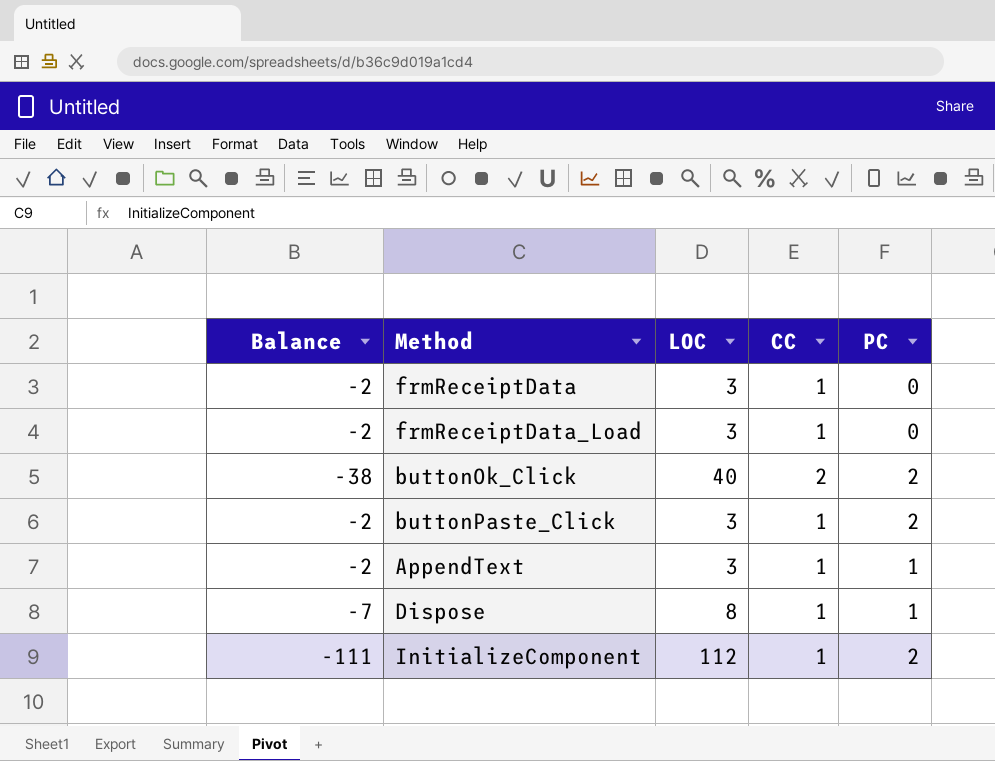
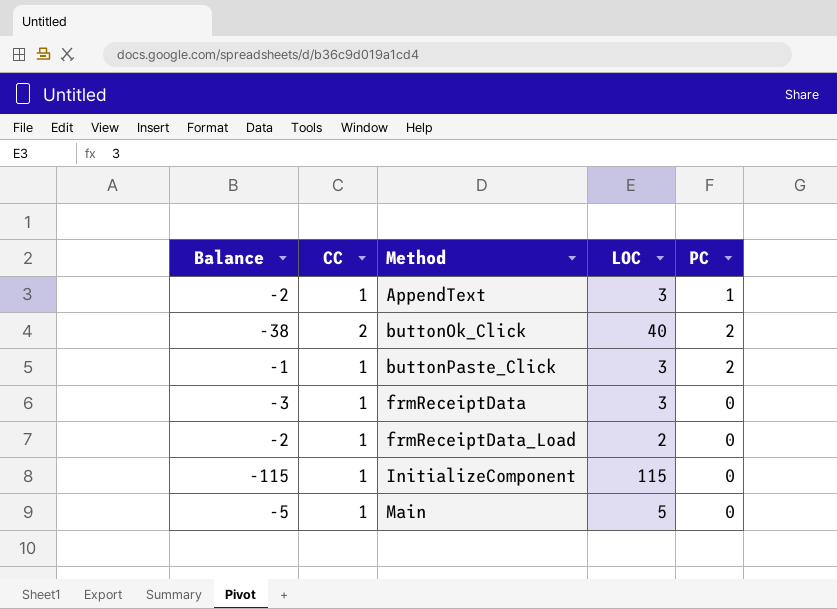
row order: none -> Method ascending
column Balance | formula: [CC] - [LOC] -> [PC] - [LOC]
column CC | position: 4 -> 2
row Dispose: -7 | 8 | 1 | 1 -> none
frmReceiptData_Load | LOC: 3 -> 2
InitializeComponent | LOC: 112 -> 115
InitializeComponent | PC: 2 -> 0
row Main: none -> -5 | 1 | 5 | 0

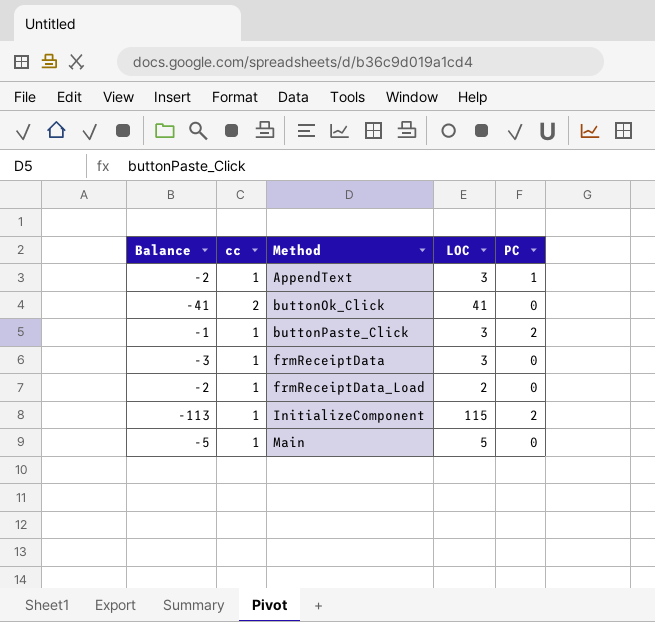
column name: CC -> cc
buttonOk_Click | Balance: -38 -> -41
buttonOk_Click | LOC: 40 -> 41
buttonOk_Click | PC: 2 -> 0
InitializeComponent | Balance: -115 -> -113
InitializeComponent | PC: 0 -> 2

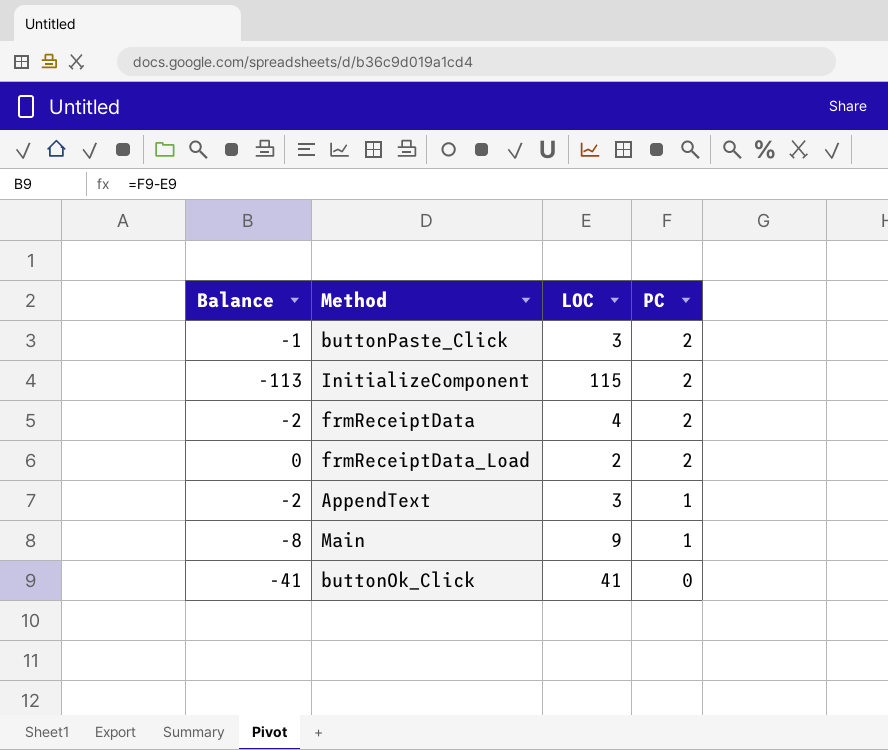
row order: Method ascending -> PC descending
column cc | position: 2 -> none
frmReceiptData | Balance: -3 -> -2
frmReceiptData | LOC: 3 -> 4
frmReceiptData | PC: 0 -> 2
frmReceiptData_Load | Balance: -2 -> 0
frmReceiptData_Load | PC: 0 -> 2
Main | Balance: -5 -> -8
Main | LOC: 5 -> 9
Main | PC: 0 -> 1

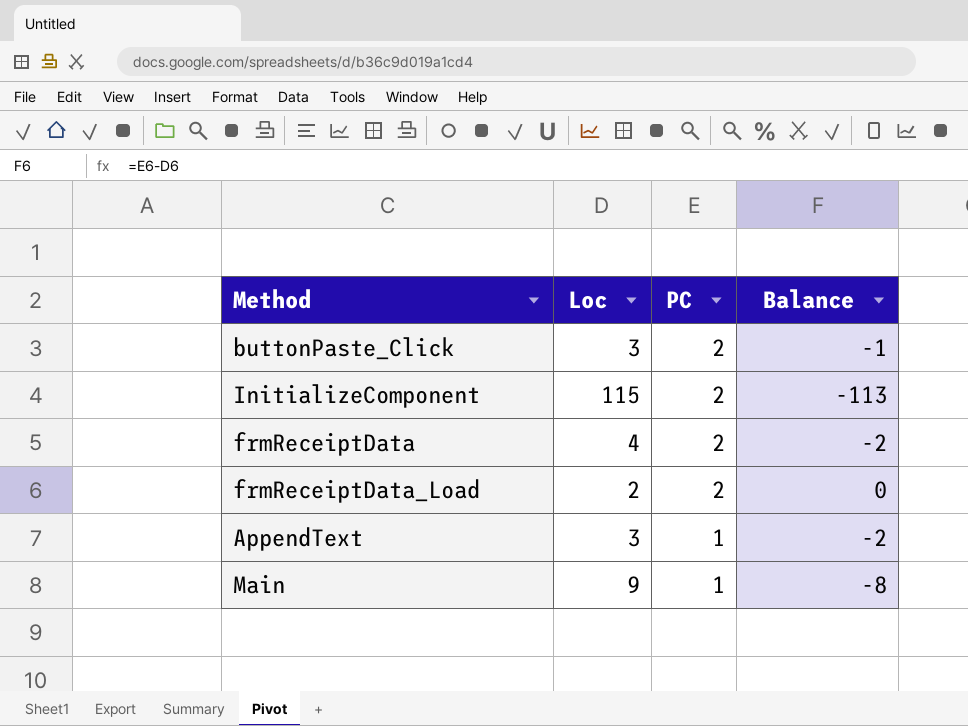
column name: LOC -> Loc
column Balance | position: 1 -> 4
row buttonOk_Click: -41 | 41 | 0 -> none

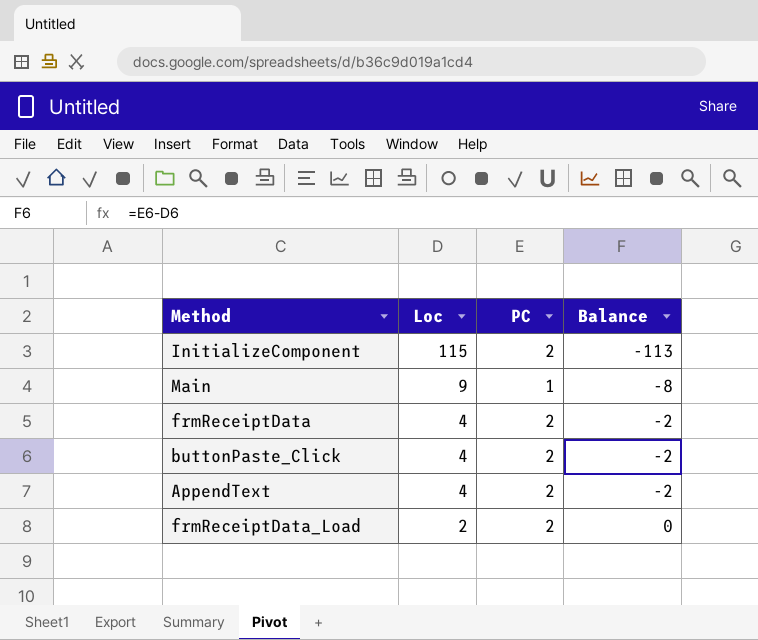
row order: PC descending -> Loc descending
buttonPaste_Click | Loc: 3 -> 4
buttonPaste_Click | Balance: -1 -> -2
AppendText | Loc: 3 -> 4
AppendText | PC: 1 -> 2

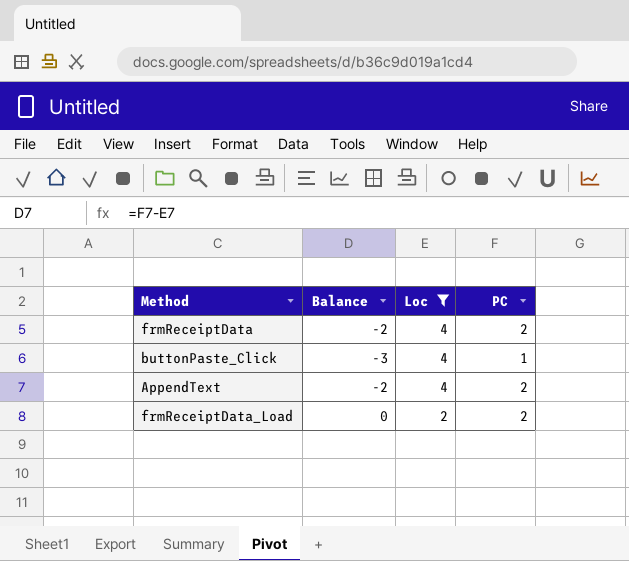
filter: none -> Loc <= 4
column Balance | position: 4 -> 2
buttonPaste_Click | Balance: -2 -> -3
buttonPaste_Click | PC: 2 -> 1

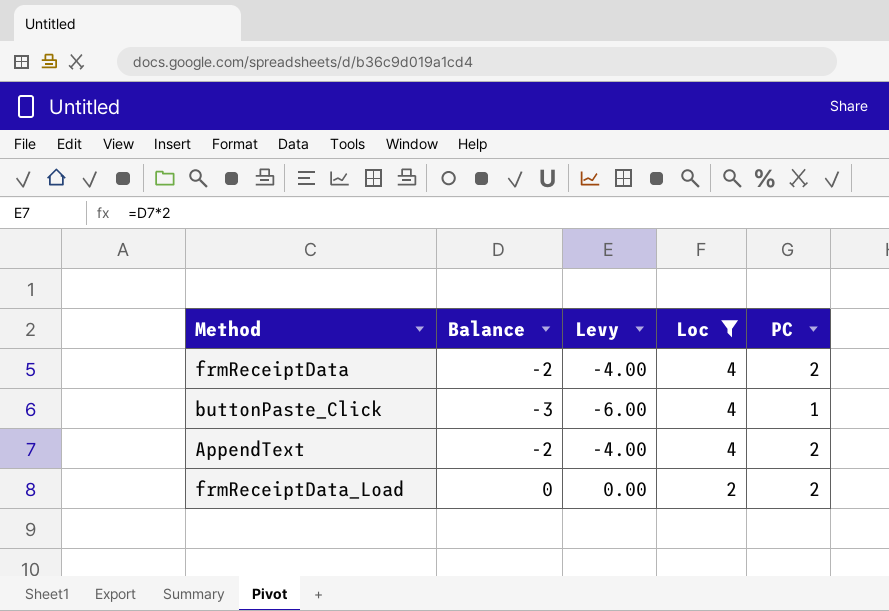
column Levy | formula: none -> [Balance] * 2

